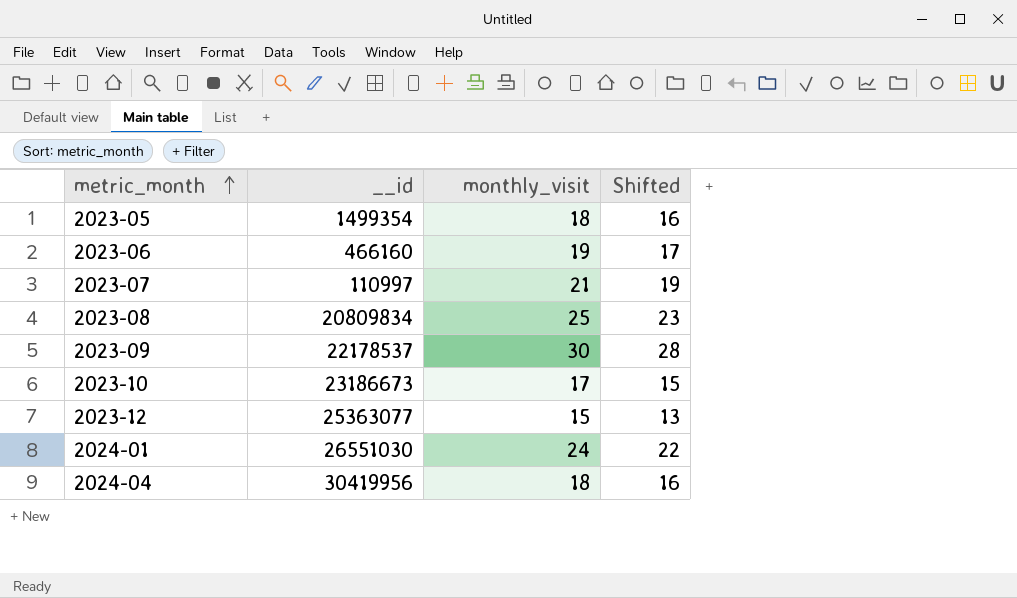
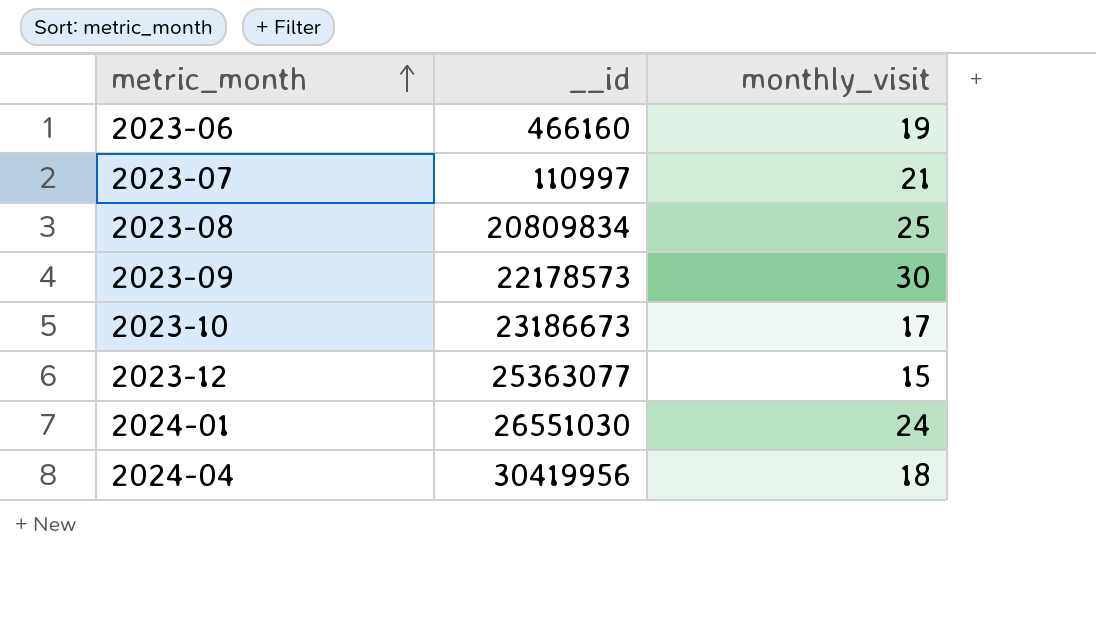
column Shifted | formula: [monthly_visit] - 2 -> none
row 2023-05: 1499354 | 18 | 16 -> none
2023-09 | __id: 22178537 -> 22178573

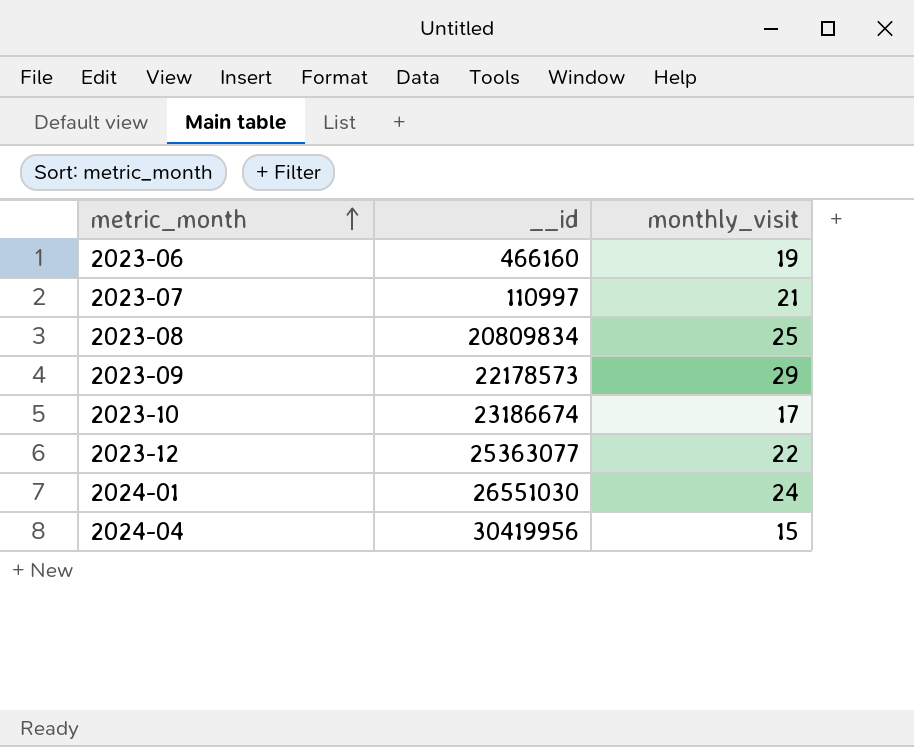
2023-09 | monthly_visit: 30 -> 29
2023-10 | __id: 23186673 -> 23186674
2023-12 | monthly_visit: 15 -> 22
2024-04 | monthly_visit: 18 -> 15

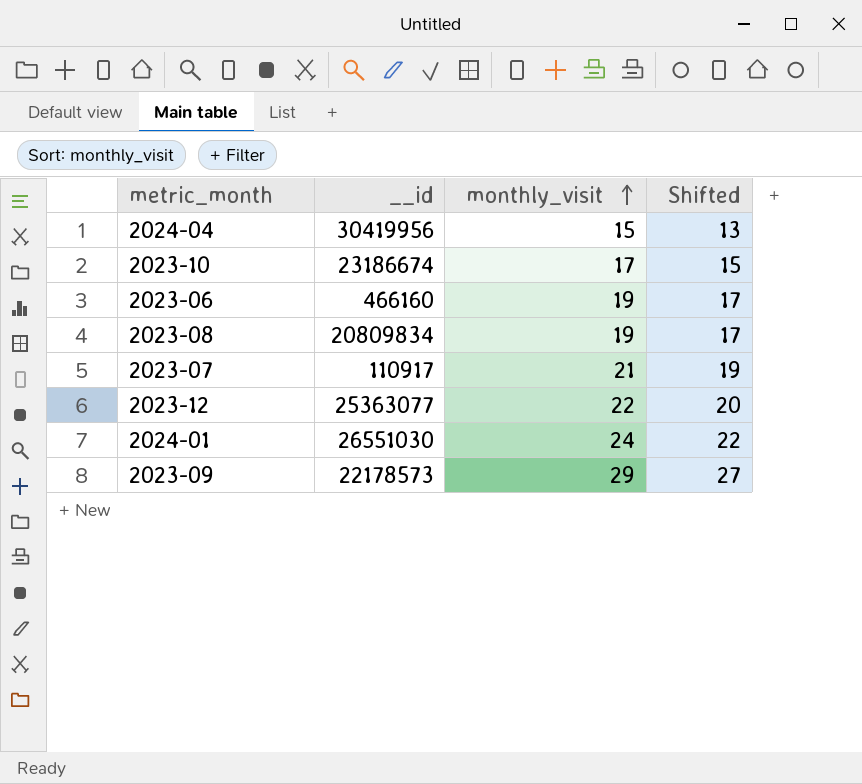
row order: metric_month ascending -> monthly_visit ascending
column Shifted | formula: none -> [monthly_visit] - 2
2023-08 | monthly_visit: 25 -> 19
2023-07 | __id: 110997 -> 110917

